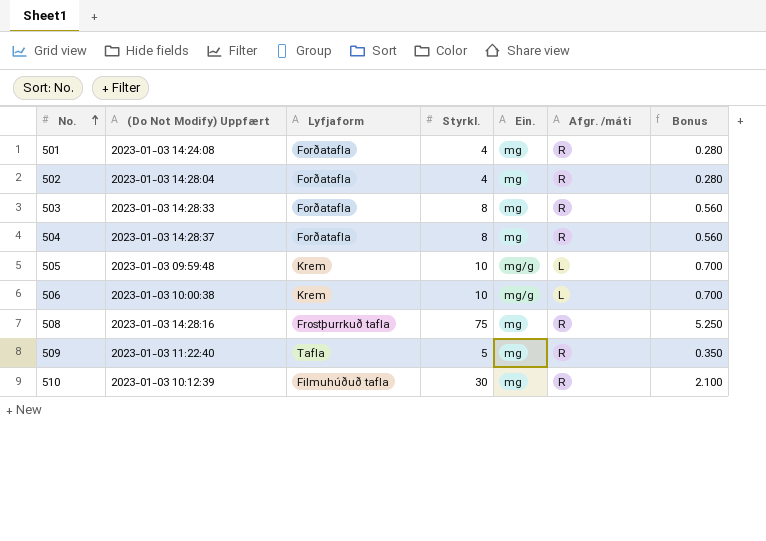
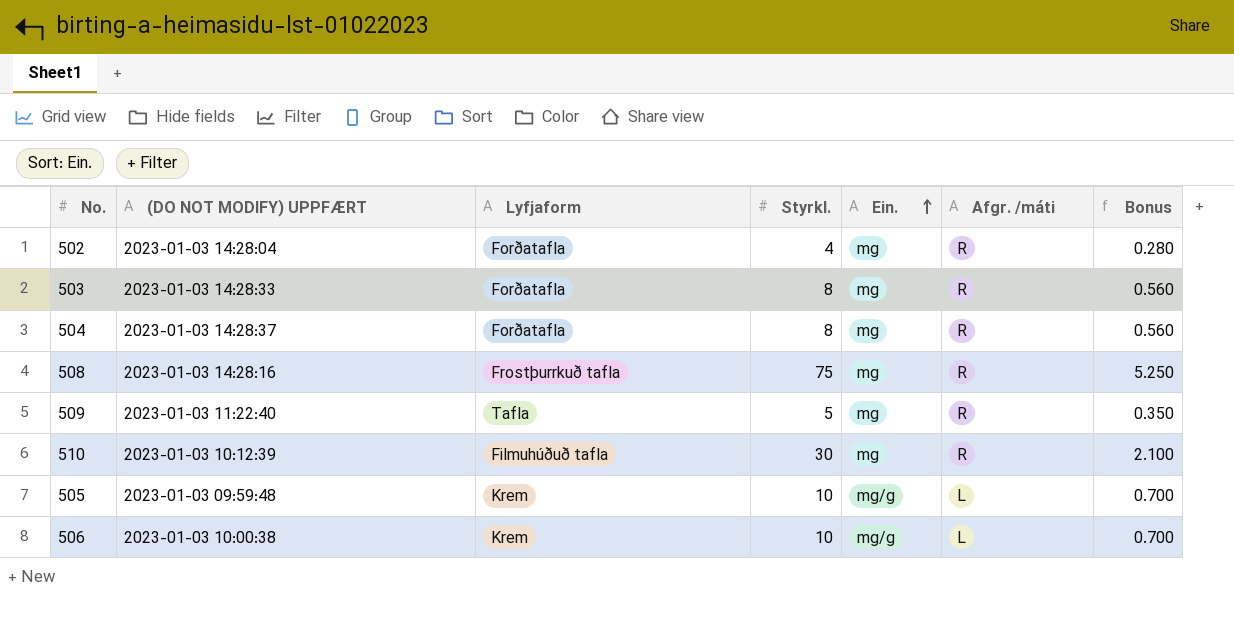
row order: No. ascending -> Ein. ascending
column name: (Do Not Modify) Uppfært -> (DO NOT MODIFY) UPPFÆRT
row 501: 2023-01-03 14:24:08 | Forðatafla | 4 | mg | R | 0.280 -> none

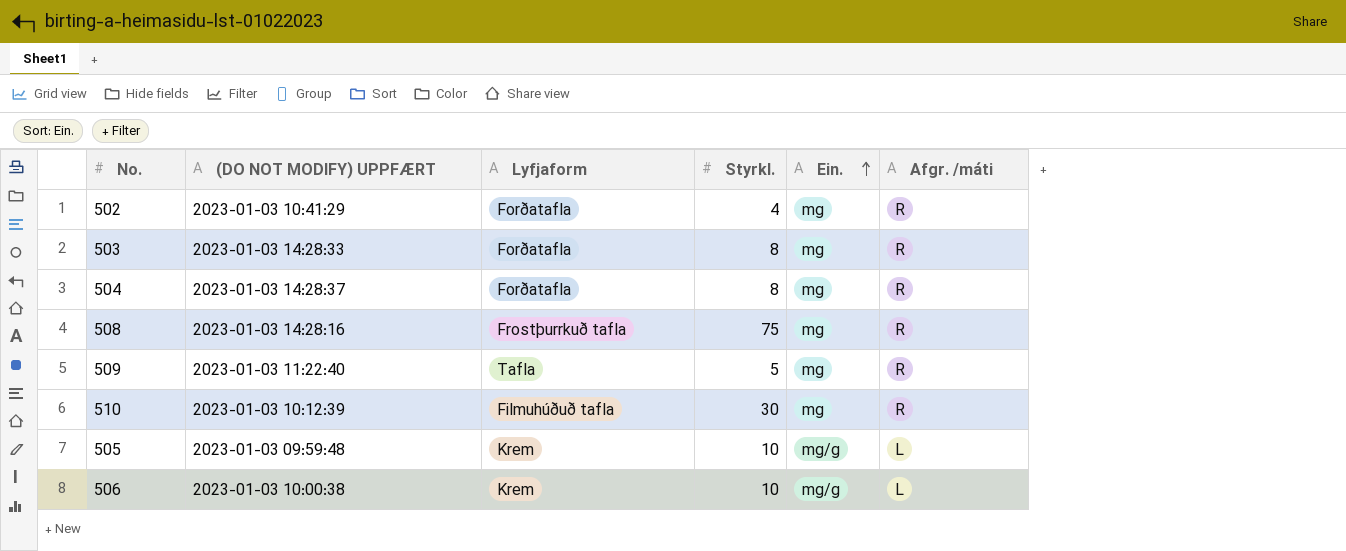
column Bonus | formula: [Styrkl.] * 0.07 -> none
502 | (DO NOT MODIFY) UPPFÆRT: 2023-01-03 14:28:04 -> 2023-01-03 10:41:29

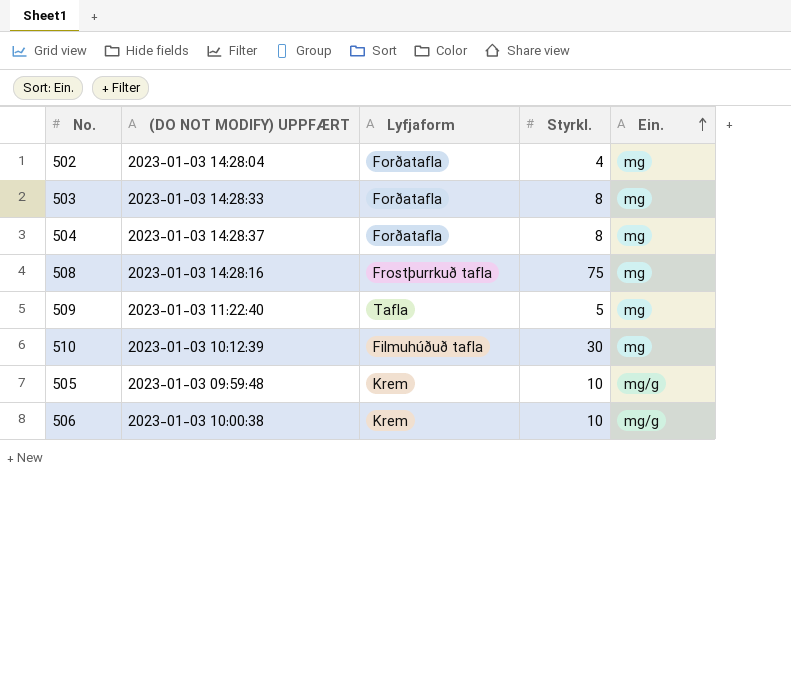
column Afgr. /máti | position: 6 -> none
502 | (DO NOT MODIFY) UPPFÆRT: 2023-01-03 10:41:29 -> 2023-01-03 14:28:04

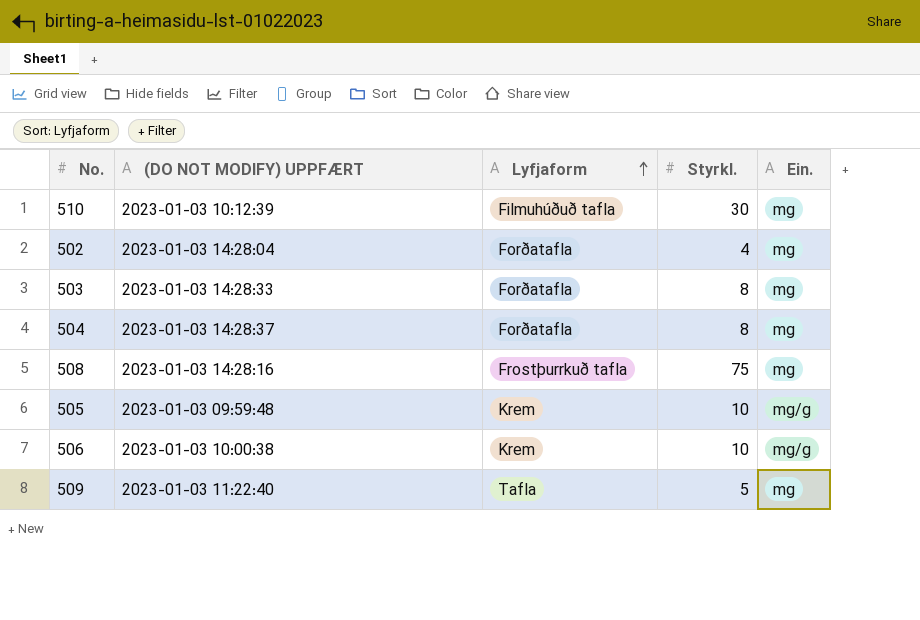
row order: Ein. ascending -> Lyfjaform ascending

